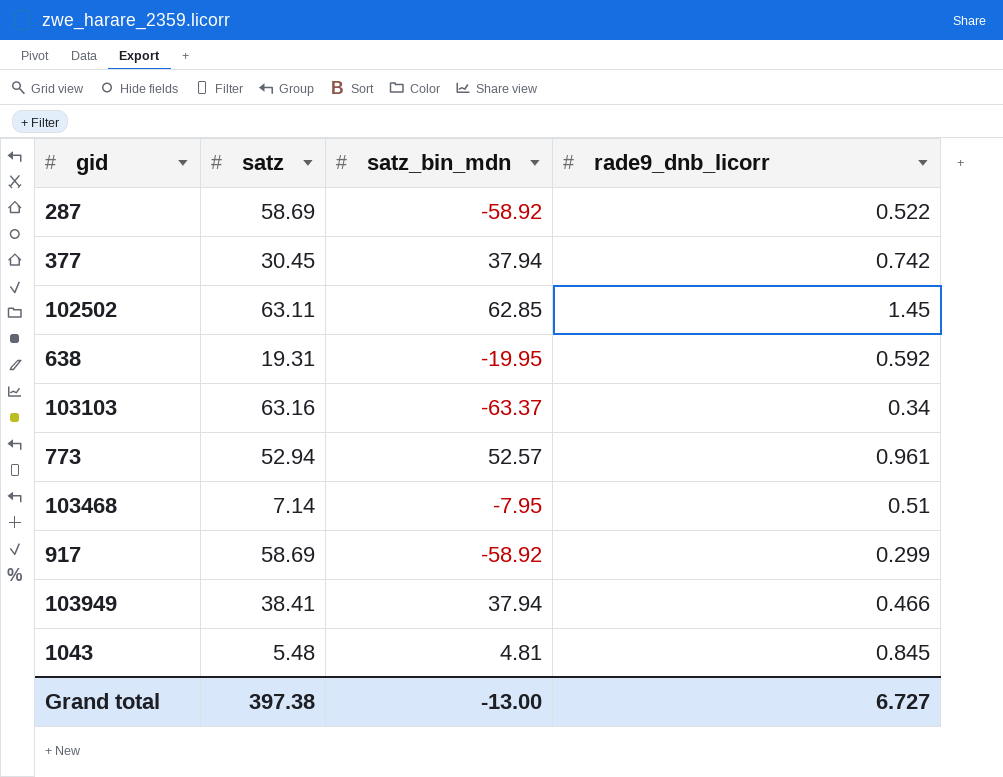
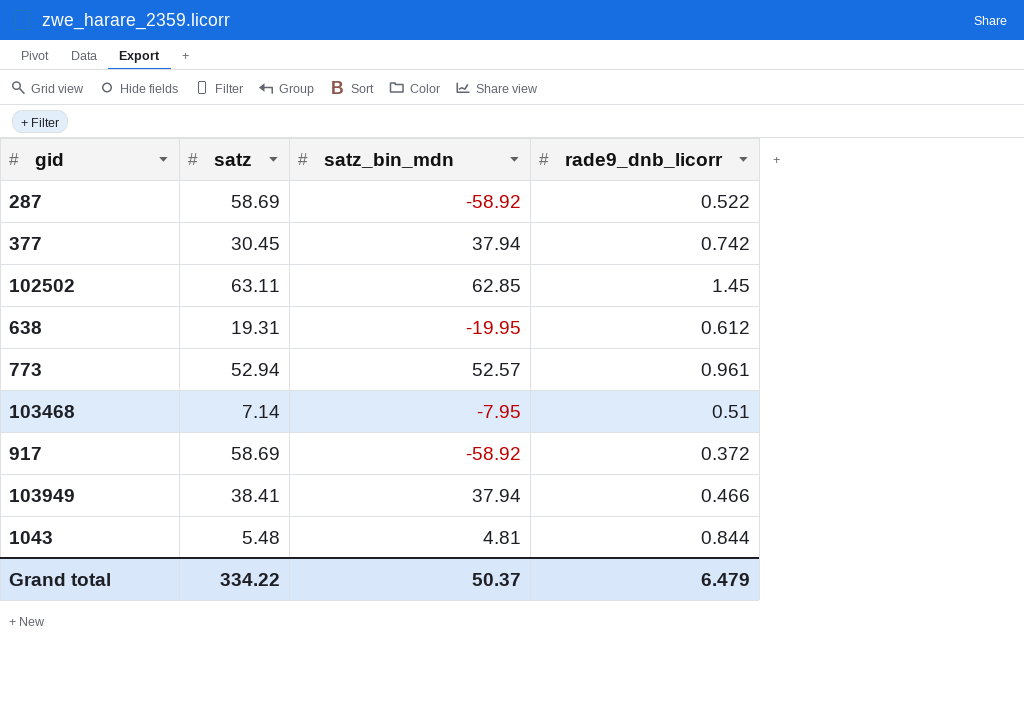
row 103103: 63.16 | -63.37 | 0.34 -> none
638 | rade9_dnb_licorr: 0.592 -> 0.612
917 | rade9_dnb_licorr: 0.299 -> 0.372
1043 | rade9_dnb_licorr: 0.845 -> 0.844
Grand total | satz: 397.38 -> 334.22
Grand total | satz_bin_mdn: -13.00 -> 50.37
Grand total | rade9_dnb_licorr: 6.727 -> 6.479

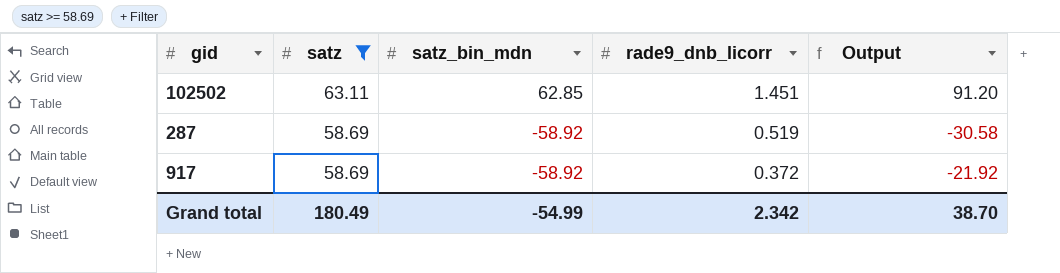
filter: none -> satz >= 58.69
row order: none -> satz descending
column Output | formula: none -> [satz_bin_mdn] * [rade9_dnb_licorr]
102502 | rade9_dnb_licorr: 1.45 -> 1.451
287 | rade9_dnb_licorr: 0.522 -> 0.519
Grand total | satz: 334.22 -> 180.49
Grand total | satz_bin_mdn: 50.37 -> -54.99
Grand total | rade9_dnb_licorr: 6.479 -> 2.342

